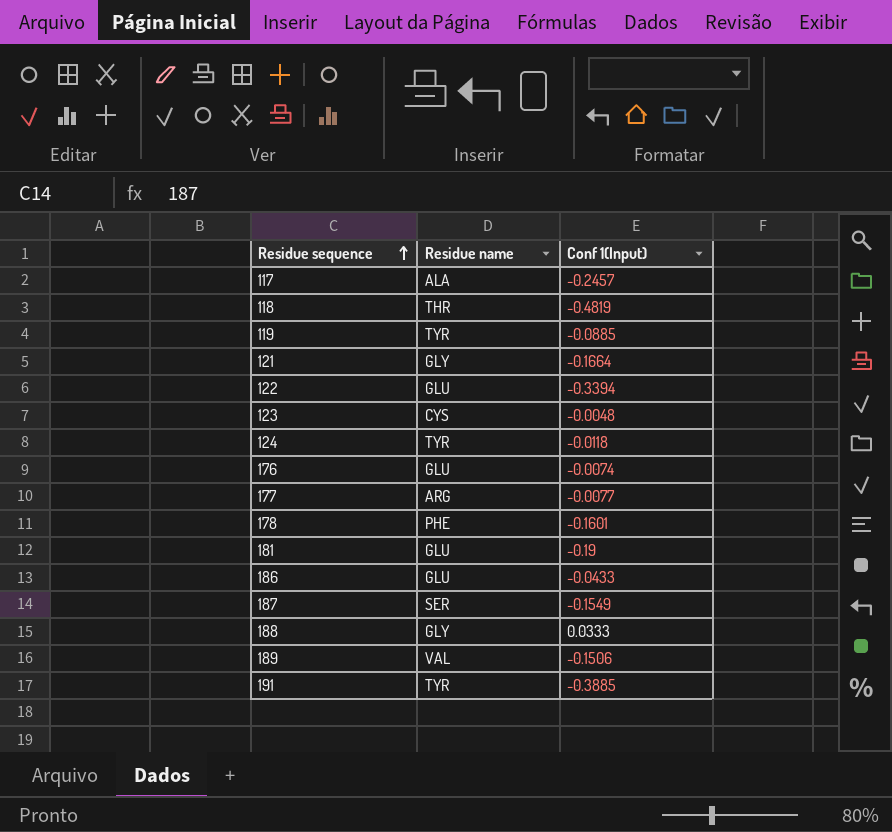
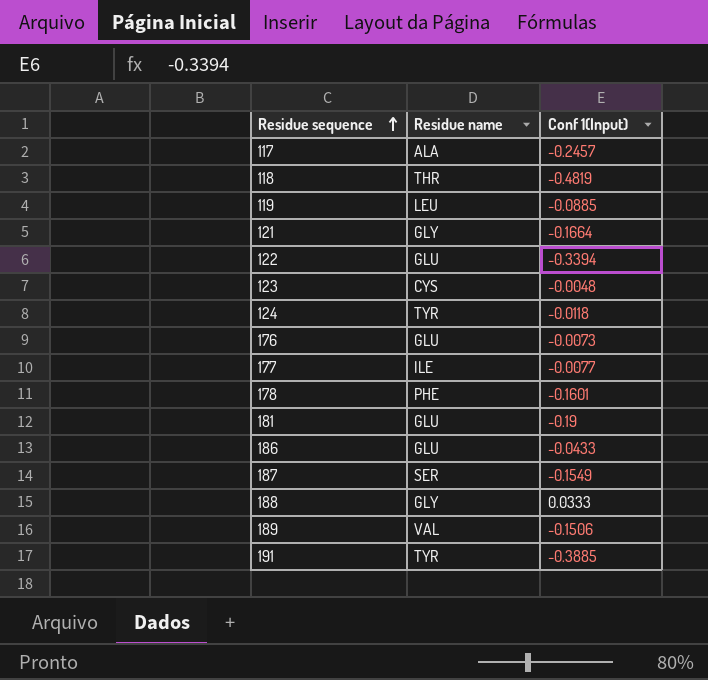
119 | Residue name: TYR -> LEU
176 | Conf 1(Input): -0.0074 -> -0.0073
177 | Residue name: ARG -> ILE

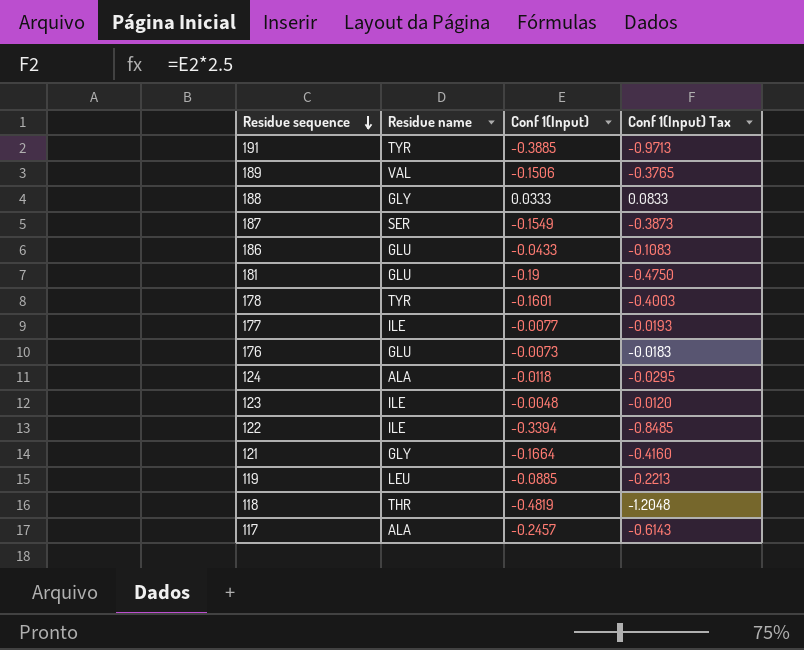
row order: Residue sequence ascending -> Residue sequence descending
column Conf 1(Input) Tax | formula: none -> [Conf 1(Input)] * 2.5
178 | Residue name: PHE -> TYR
124 | Residue name: TYR -> ALA
123 | Residue name: CYS -> ILE
122 | Residue name: GLU -> ILE

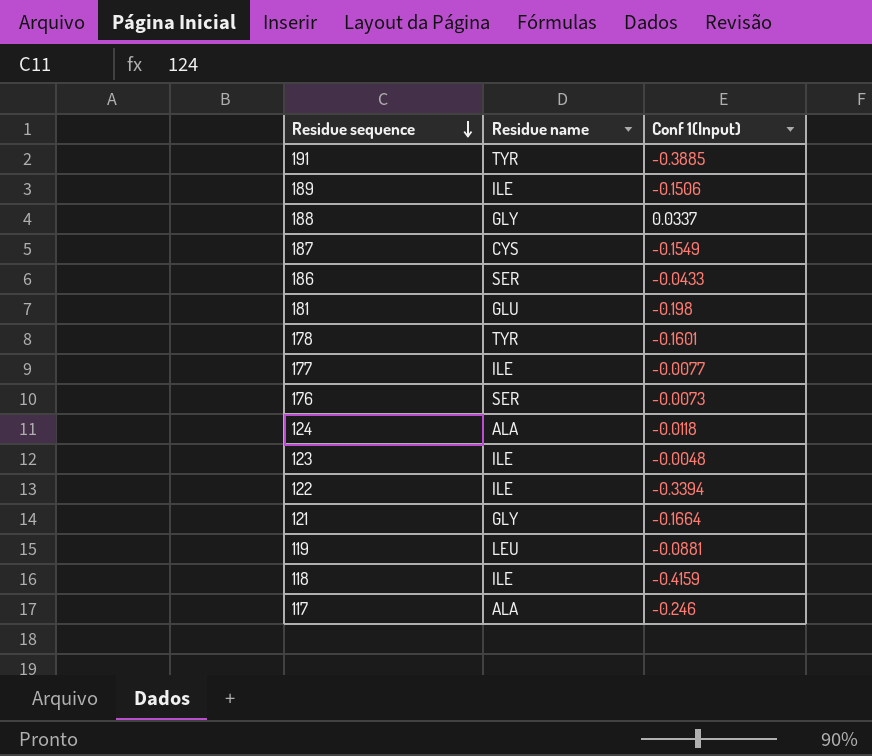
column Conf 1(Input) Tax | formula: [Conf 1(Input)] * 2.5 -> none
189 | Residue name: VAL -> ILE
188 | Conf 1(Input): 0.0333 -> 0.0337
187 | Residue name: SER -> CYS
186 | Residue name: GLU -> SER
181 | Conf 1(Input): -0.19 -> -0.198
176 | Residue name: GLU -> SER
119 | Conf 1(Input): -0.0885 -> -0.0881
118 | Residue name: THR -> ILE
118 | Conf 1(Input): -0.4819 -> -0.4159
117 | Conf 1(Input): -0.2457 -> -0.246

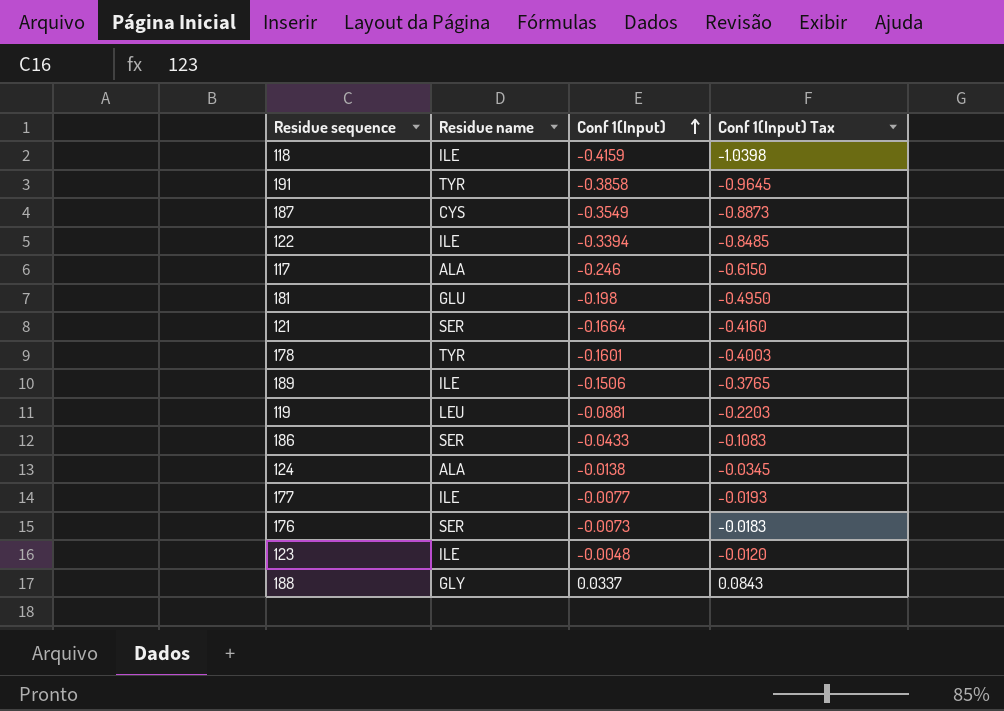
row order: Residue sequence descending -> Conf 1(Input) ascending
column Conf 1(Input) Tax | formula: none -> [Conf 1(Input)] * 2.5
191 | Conf 1(Input): -0.3885 -> -0.3858
187 | Conf 1(Input): -0.1549 -> -0.3549
121 | Residue name: GLY -> SER
124 | Conf 1(Input): -0.0118 -> -0.0138

